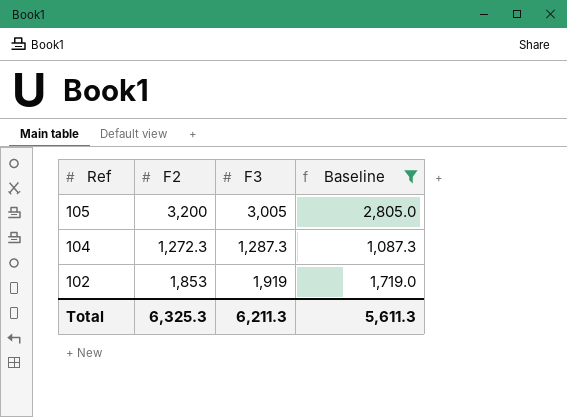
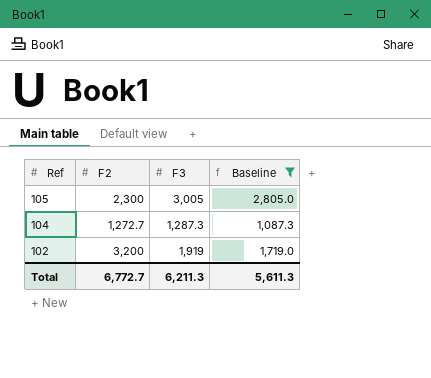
105 | F2: 3,200 -> 2,300
104 | F2: 1,272.3 -> 1,272.7
102 | F2: 1,853 -> 3,200
Total | F2: 6,325.3 -> 6,772.7

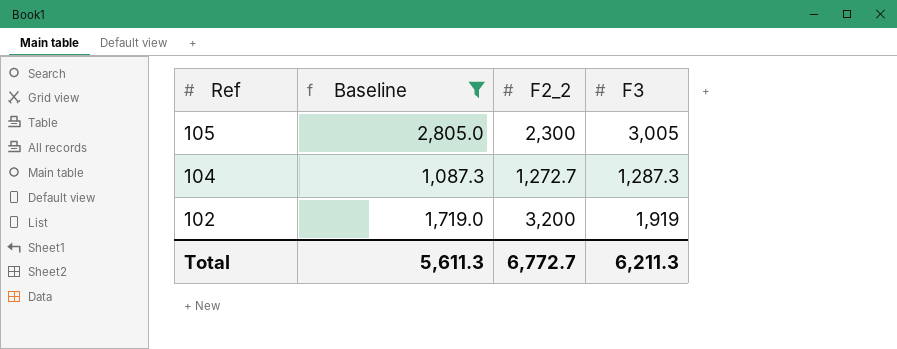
column Baseline | position: 4 -> 2
column name: F2 -> F2_2

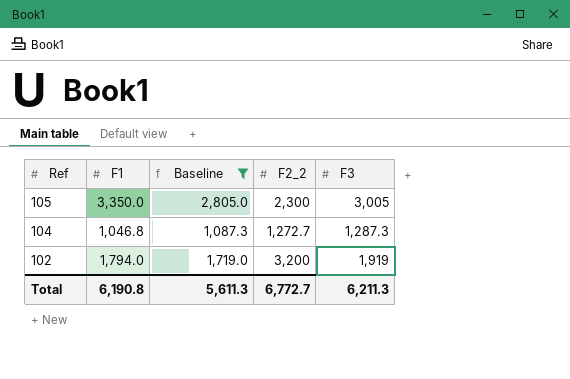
column F1 | position: none -> 2

